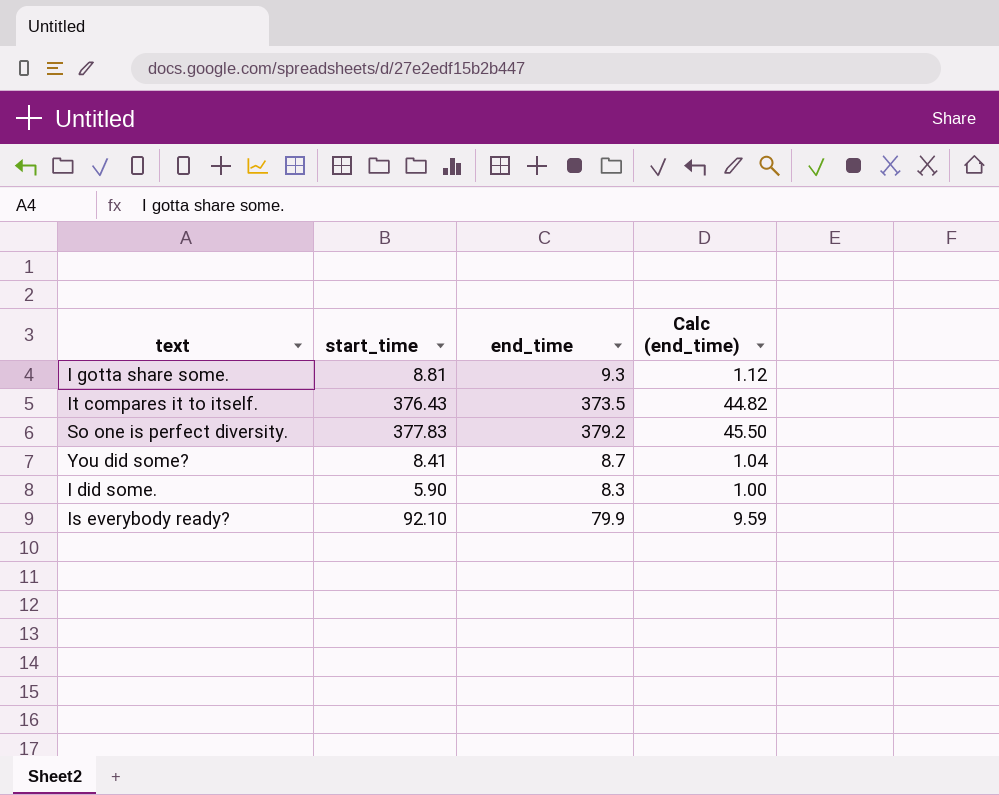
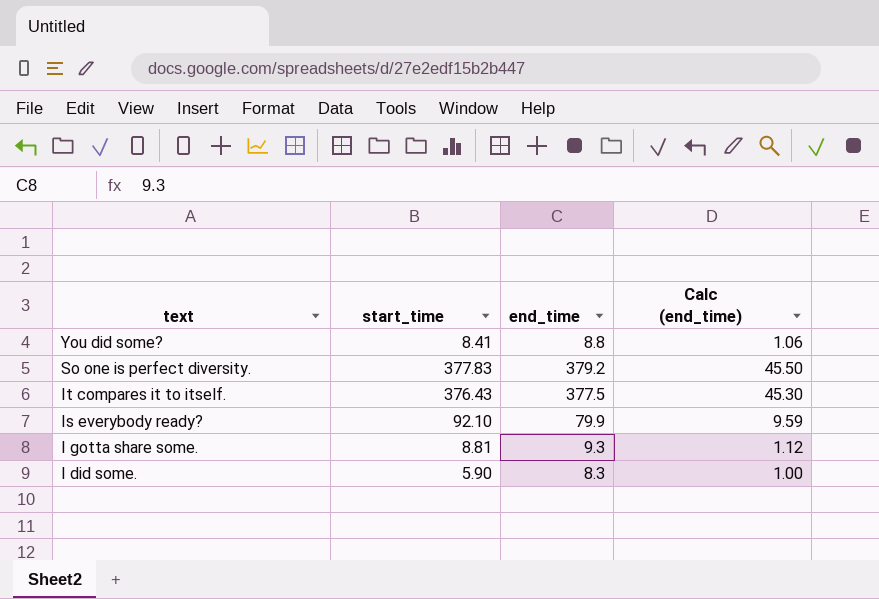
row order: none -> text descending
You did some? | end_time: 8.7 -> 8.8
You did some? | Calc (end_time): 1.04 -> 1.06
It compares it to itself. | end_time: 373.5 -> 377.5
It compares it to itself. | Calc (end_time): 44.82 -> 45.30

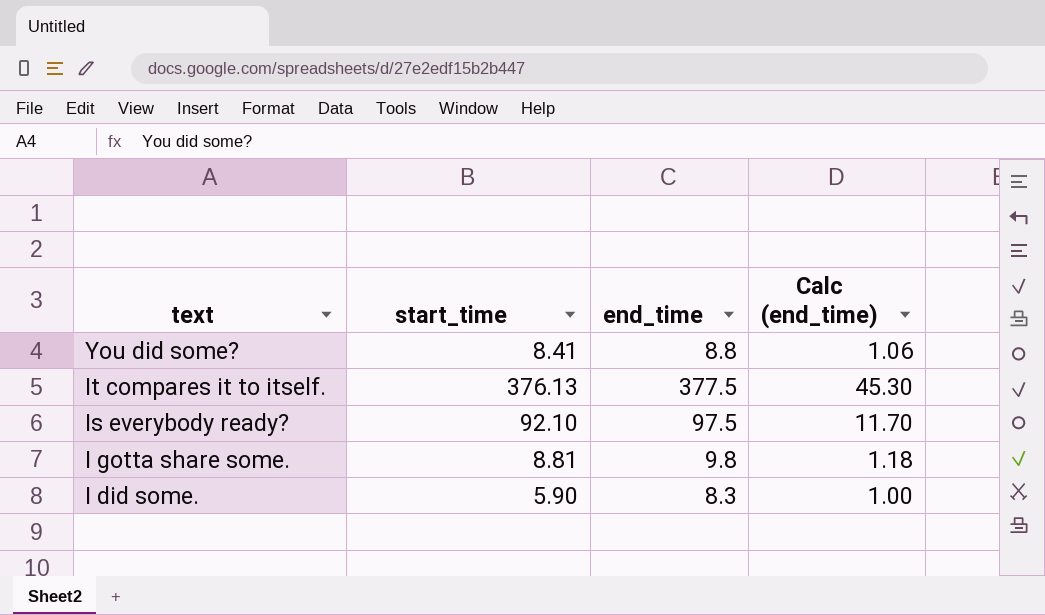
row So one is perfect diversity.: 377.83 | 379.2 | 45.50 -> none
It compares it to itself. | start_time: 376.43 -> 376.13
Is everybody ready? | end_time: 79.9 -> 97.5
Is everybody ready? | Calc (end_time): 9.59 -> 11.70
I gotta share some. | end_time: 9.3 -> 9.8
I gotta share some. | Calc (end_time): 1.12 -> 1.18

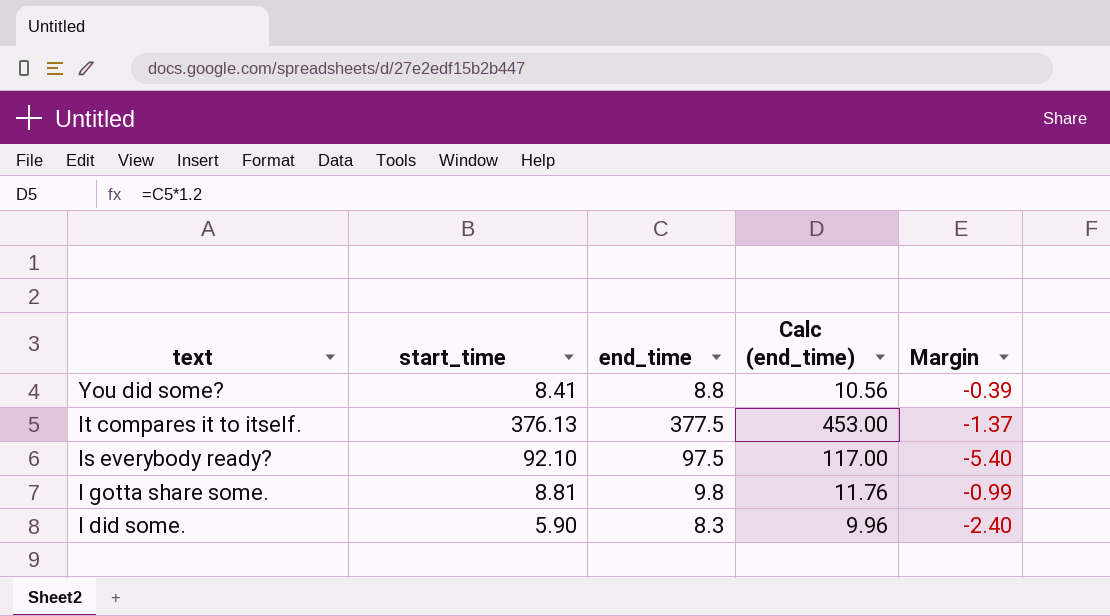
column Calc (end_time) | formula: [end_time] * 0.12 -> [end_time] * 1.2
column Margin | formula: none -> [start_time] - [end_time]

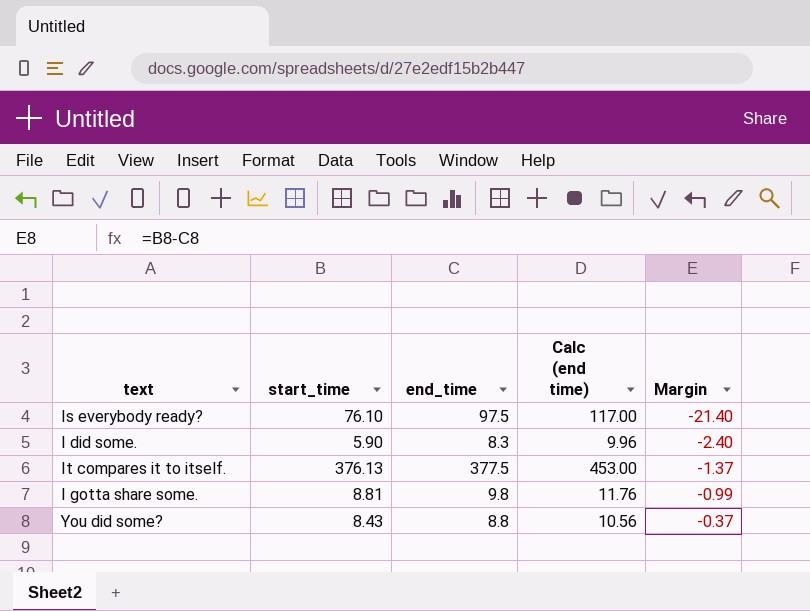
row order: text descending -> Margin ascending
column name: Calc (end_time) -> Calc (end time)
Is everybody ready? | start_time: 92.10 -> 76.10
Is everybody ready? | Margin: -5.40 -> -21.40
You did some? | start_time: 8.41 -> 8.43
You did some? | Margin: -0.39 -> -0.37

